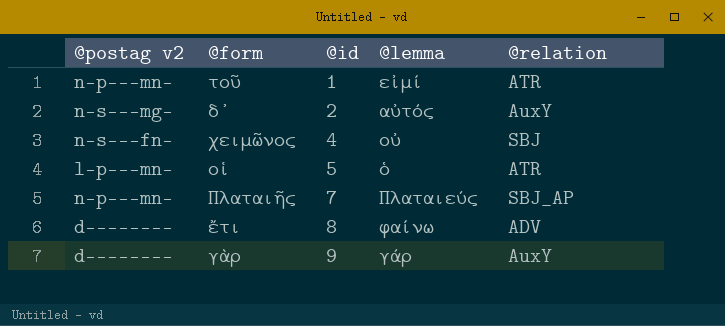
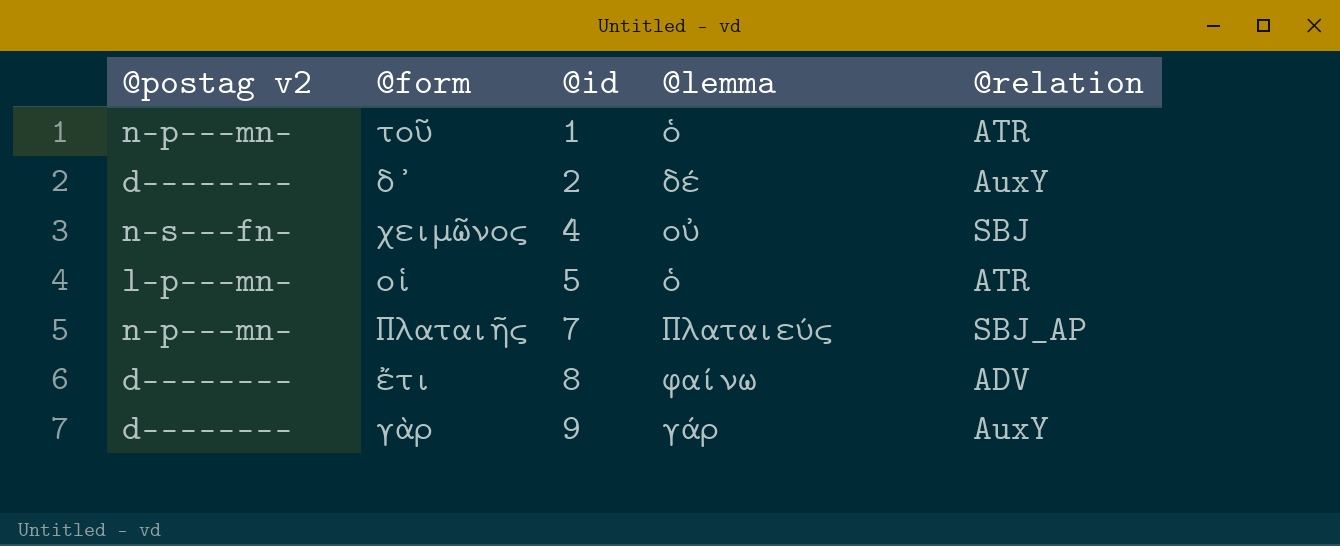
τοῦ | @lemma: εἰμί -> ὁ
δ᾽ | @postag v2: n-s---mg- -> d--------
δ᾽ | @lemma: αὐτός -> δέ

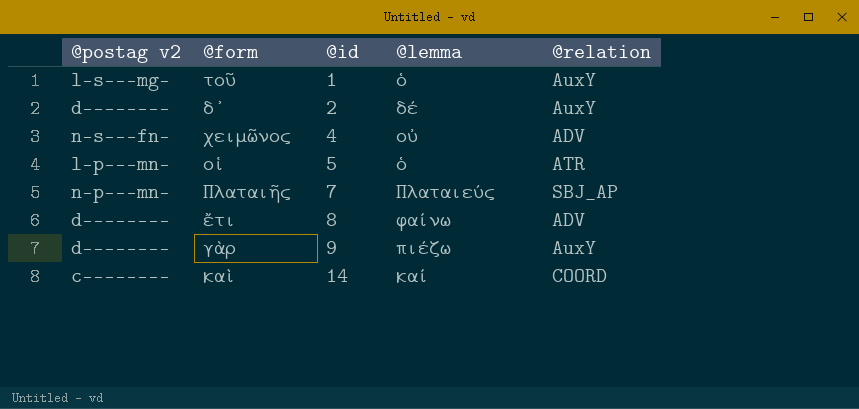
τοῦ | @postag v2: n-p---mn- -> l-s---mg-
τοῦ | @relation: ATR -> AuxY
χειμῶνος | @relation: SBJ -> ADV
γὰρ | @lemma: γάρ -> πιέζω
row καὶ: none -> c-------- | 14 | καί | COORD

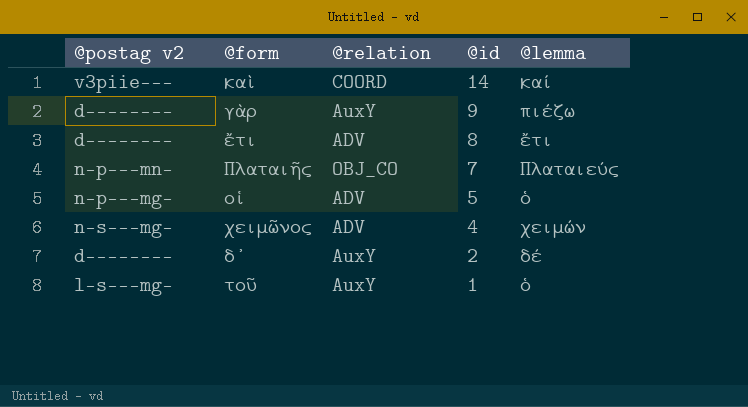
row order: @id ascending -> @id descending
column @relation | position: 5 -> 3
καὶ | @postag v2: c-------- -> v3piie---
ἔτι | @lemma: φαίνω -> ἔτι
Πλαταιῆς | @relation: SBJ_AP -> OBJ_CO
οἱ | @postag v2: l-p---mn- -> n-p---mg-
οἱ | @relation: ATR -> ADV
χειμῶνος | @postag v2: n-s---fn- -> n-s---mg-
χειμῶνος | @lemma: οὐ -> χειμών

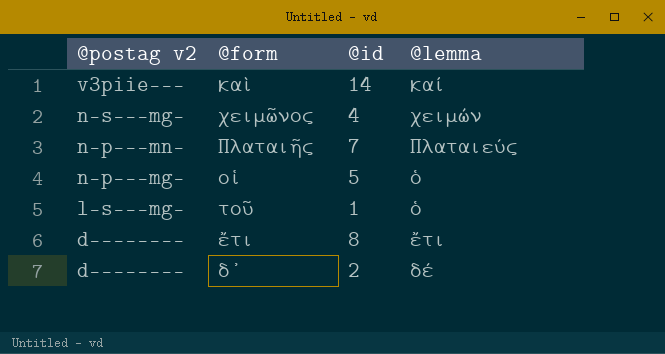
row order: @id descending -> @postag v2 descending
column @relation | position: 3 -> none
row γὰρ: d-------- | AuxY | 9 | πιέζω -> none

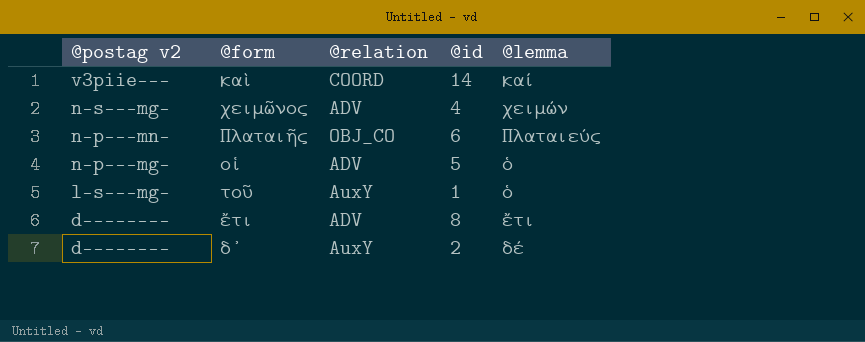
column @relation | position: none -> 3
Πλαταιῆς | @id: 7 -> 6

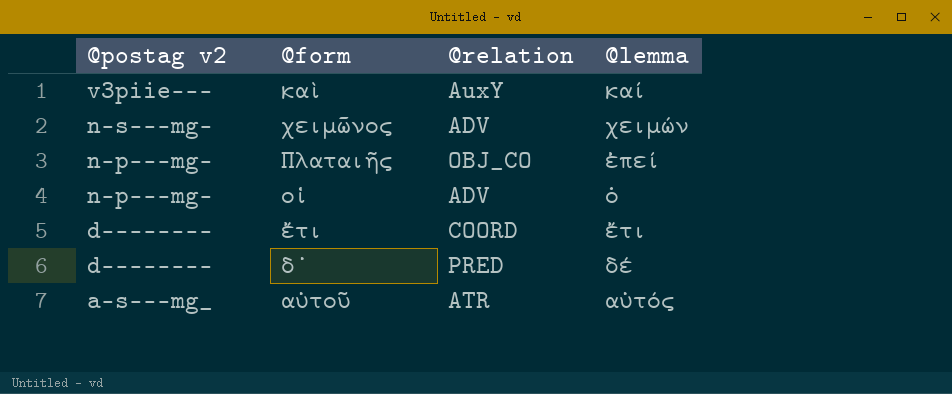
column @id | position: 4 -> none
row τοῦ: l-s---mg- | AuxY | 1 | ὁ -> none
καὶ | @relation: COORD -> AuxY
Πλαταιῆς | @postag v2: n-p---mn- -> n-p---mg-
Πλαταιῆς | @lemma: Πλαταιεύς -> ἐπεί
ἔτι | @relation: ADV -> COORD
δ᾽ | @relation: AuxY -> PRED
row αὐτοῦ: none -> a-s---mg_ | ATR | αὐτός

